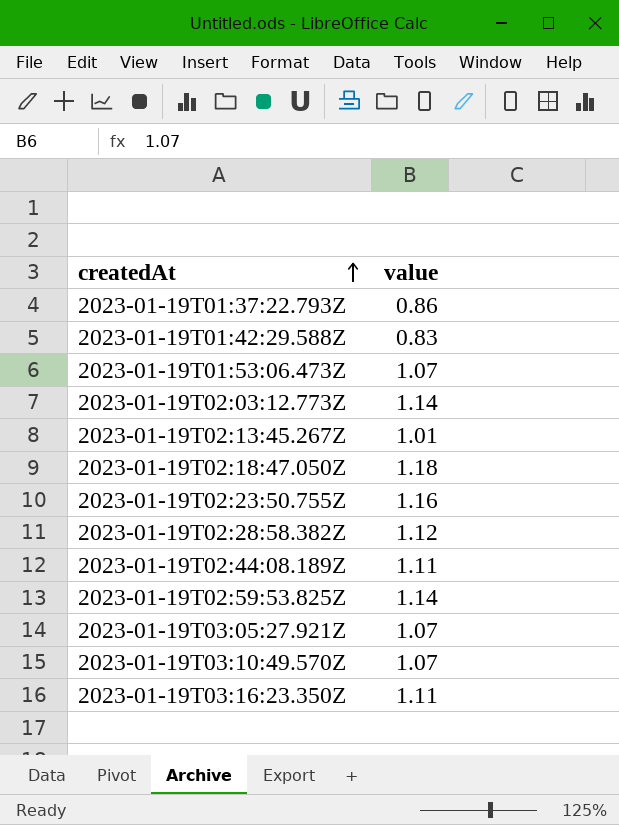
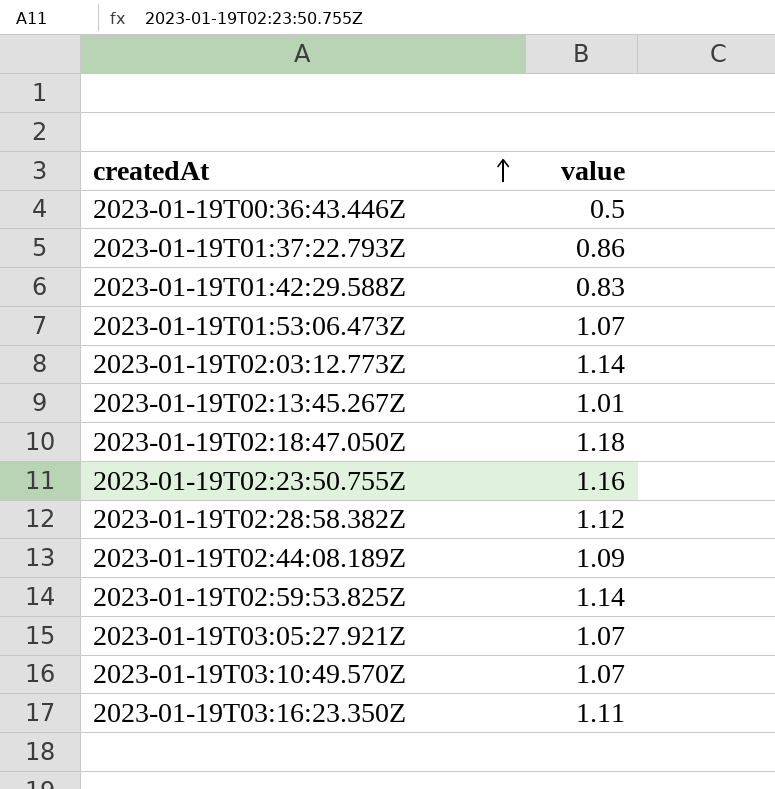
row 2023-01-19T00:36:43.446Z: none -> 0.5
2023-01-19T02:44:08.189Z | value: 1.11 -> 1.09

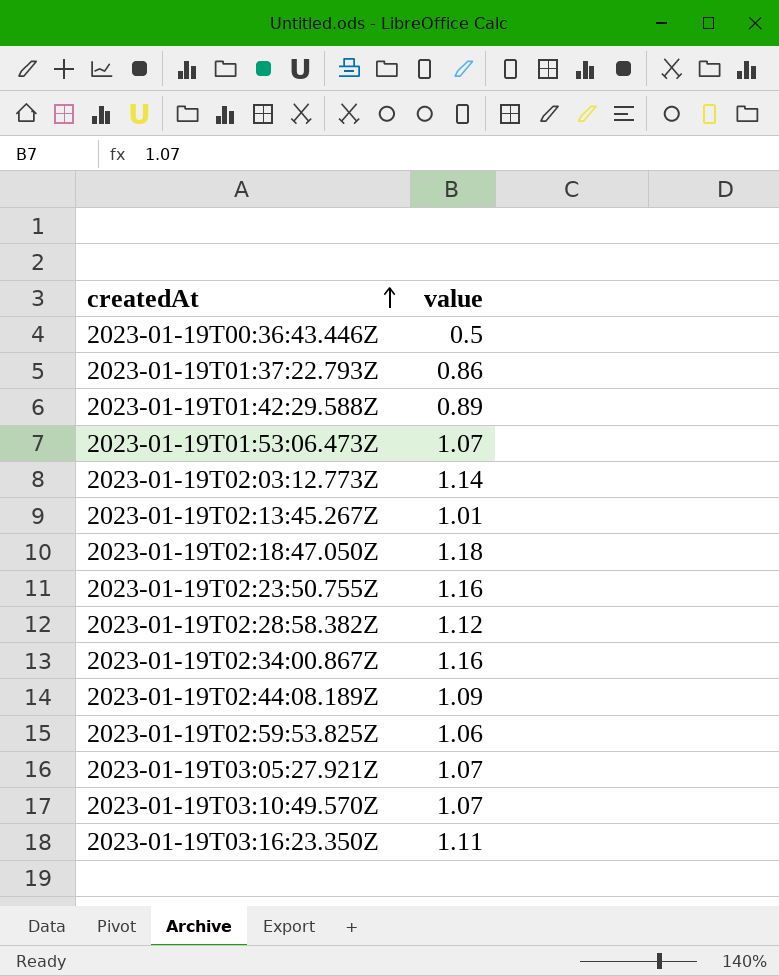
2023-01-19T01:42:29.588Z | value: 0.83 -> 0.89
row 2023-01-19T02:34:00.867Z: none -> 1.16
2023-01-19T02:59:53.825Z | value: 1.14 -> 1.06

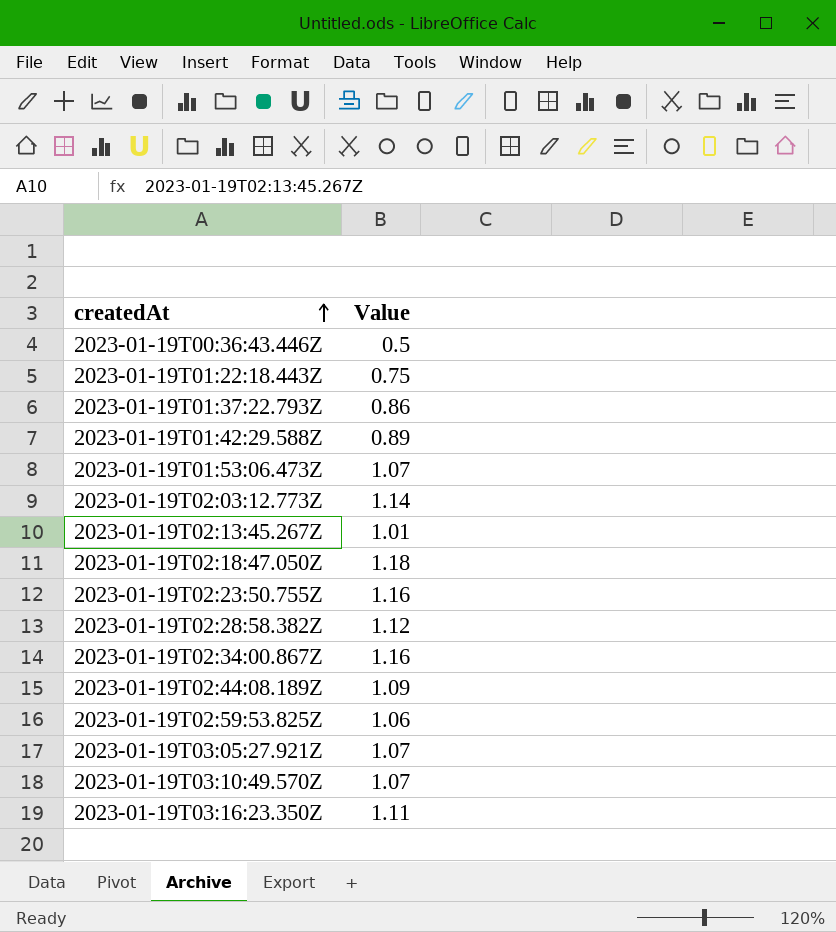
column name: value -> Value
row 2023-01-19T01:22:18.443Z: none -> 0.75

